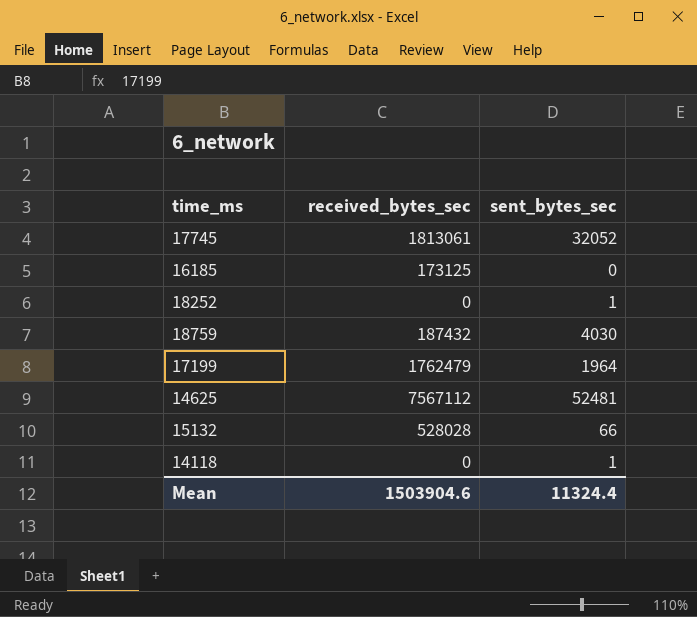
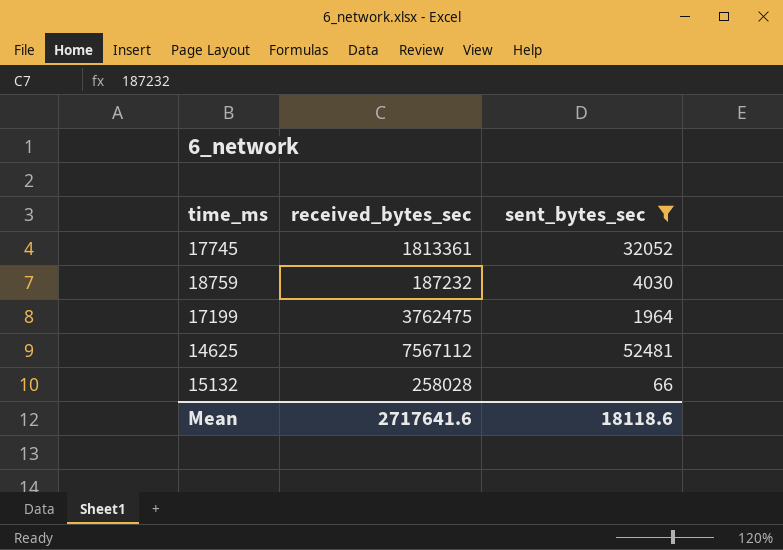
filter: none -> sent_bytes_sec >= 66
17745 | received_bytes_sec: 1813061 -> 1813361
18759 | received_bytes_sec: 187432 -> 187232
17199 | received_bytes_sec: 1762479 -> 3762475
15132 | received_bytes_sec: 528028 -> 258028
Mean | received_bytes_sec: 1503904.6 -> 2717641.6
Mean | sent_bytes_sec: 11324.4 -> 18118.6

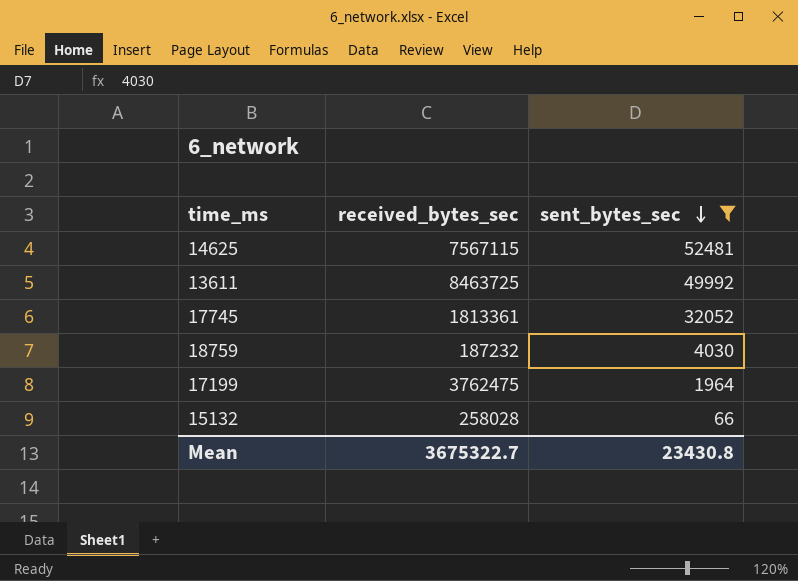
row order: none -> sent_bytes_sec descending
14625 | received_bytes_sec: 7567112 -> 7567115
row 13611: none -> 8463725 | 49992
Mean | received_bytes_sec: 2717641.6 -> 3675322.7
Mean | sent_bytes_sec: 18118.6 -> 23430.8

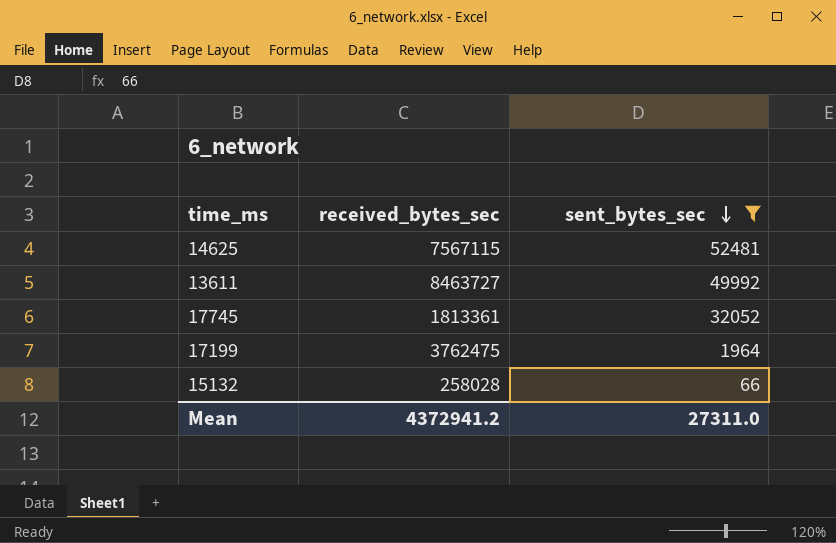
row 18759: 187232 | 4030 -> none
13611 | received_bytes_sec: 8463725 -> 8463727
Mean | received_bytes_sec: 3675322.7 -> 4372941.2
Mean | sent_bytes_sec: 23430.8 -> 27311.0

